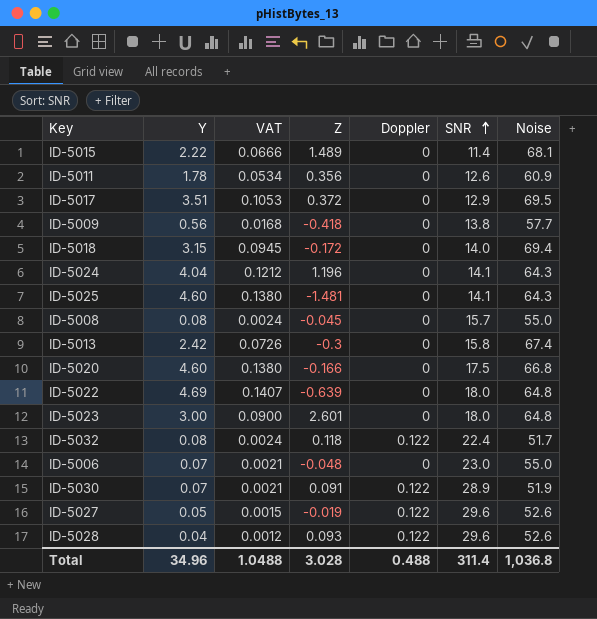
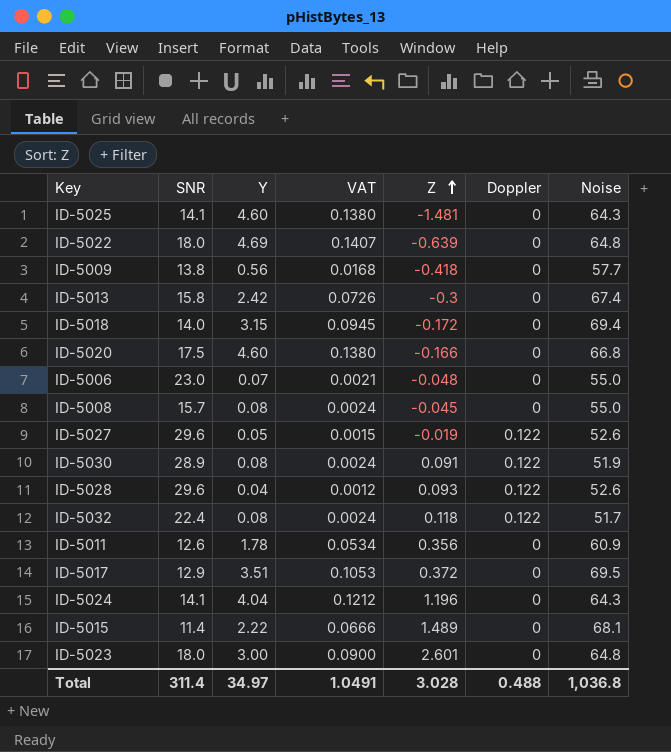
row order: SNR ascending -> Z ascending
column SNR | position: 6 -> 2
ID-5030 | Y: 0.07 -> 0.08
ID-5030 | VAT: 0.0021 -> 0.0024
Total | Y: 34.96 -> 34.97
Total | VAT: 1.0488 -> 1.0491

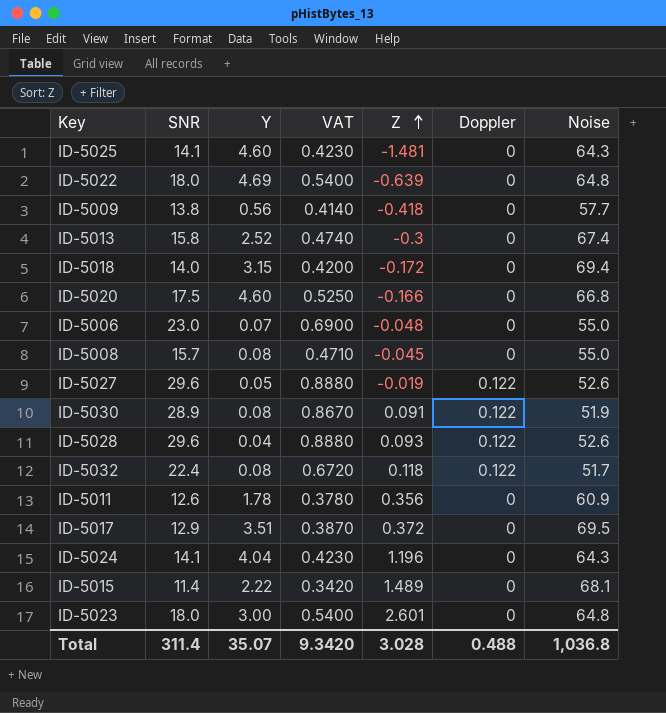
column VAT | formula: [Y] * 0.03 -> [SNR] * 0.03
ID-5013 | Y: 2.42 -> 2.52
Total | Y: 34.97 -> 35.07
Total | VAT: 1.0491 -> 9.3420

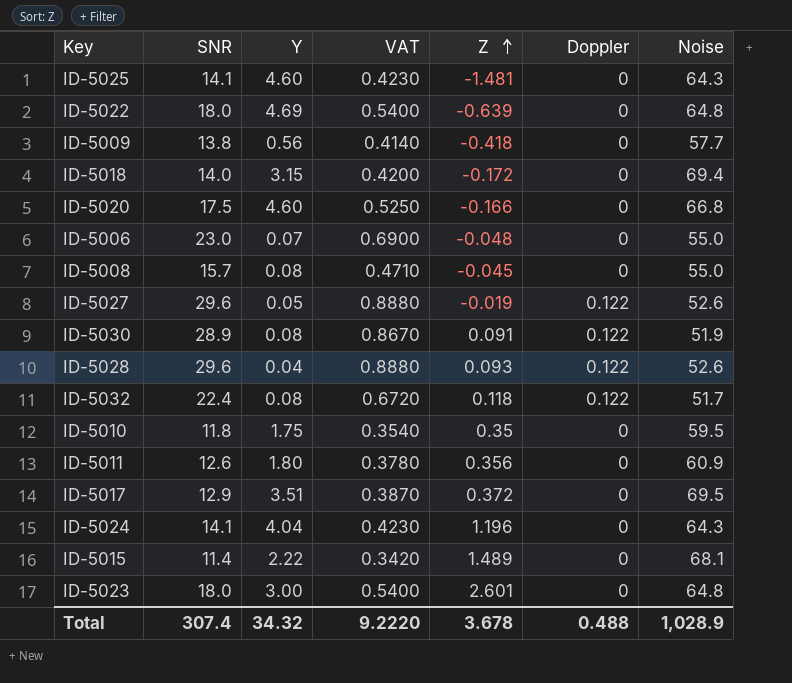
row ID-5013: 15.8 | 2.52 | 0.4740 | -0.3 | 0 | 67.4 -> none
row ID-5010: none -> 11.8 | 1.75 | 0.3540 | 0.35 | 0 | 59.5
ID-5011 | Y: 1.78 -> 1.80
Total | SNR: 311.4 -> 307.4
Total | Y: 35.07 -> 34.32
Total | VAT: 9.3420 -> 9.2220
Total | Z: 3.028 -> 3.678
Total | Noise: 1,036.8 -> 1,028.9

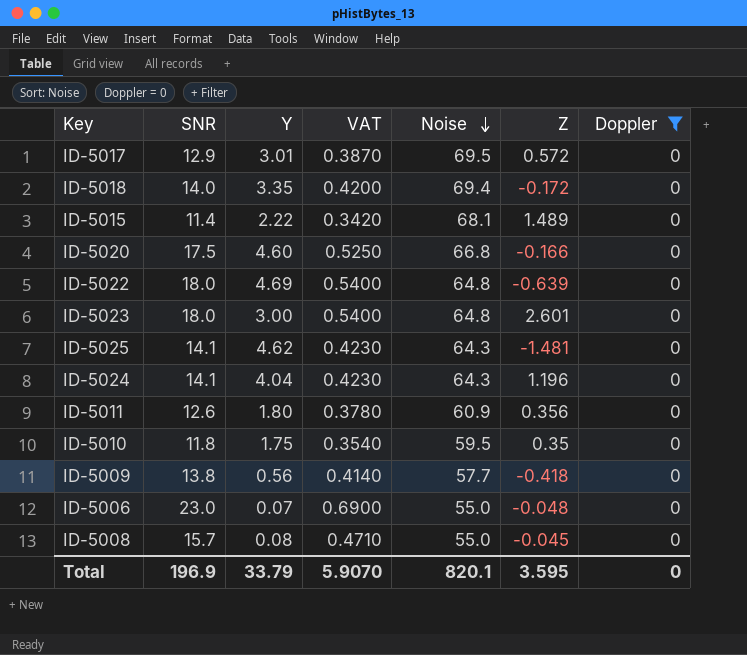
filter: none -> Doppler = 0
row order: Z ascending -> Noise descending
column Noise | position: 7 -> 5
ID-5017 | Y: 3.51 -> 3.01
ID-5017 | Z: 0.372 -> 0.572
ID-5018 | Y: 3.15 -> 3.35
ID-5025 | Y: 4.60 -> 4.62
Total | SNR: 307.4 -> 196.9
Total | Y: 34.32 -> 33.79
Total | VAT: 9.2220 -> 5.9070
Total | Noise: 1,028.9 -> 820.1
Total | Z: 3.678 -> 3.595
Total | Doppler: 0.488 -> 0

